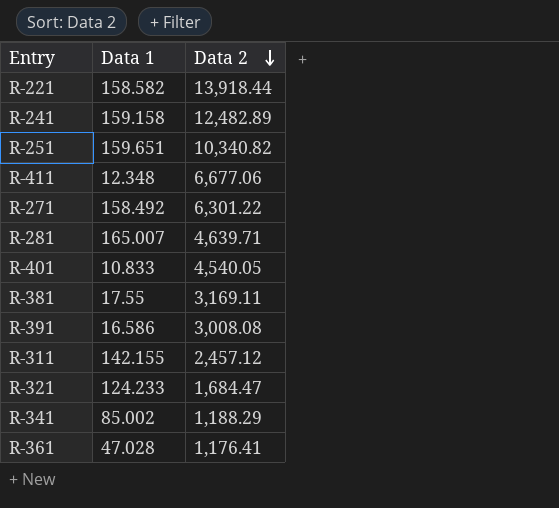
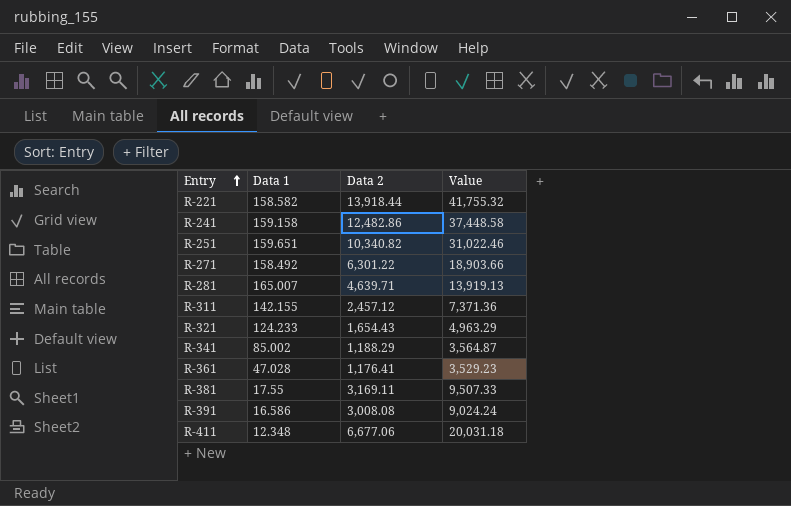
row order: Data 2 descending -> Entry ascending
column Value | formula: none -> [Data 2] * 3
row R-401: 10.833 | 4,540.05 -> none
R-241 | Data 2: 12,482.89 -> 12,482.86
R-321 | Data 2: 1,684.47 -> 1,654.43

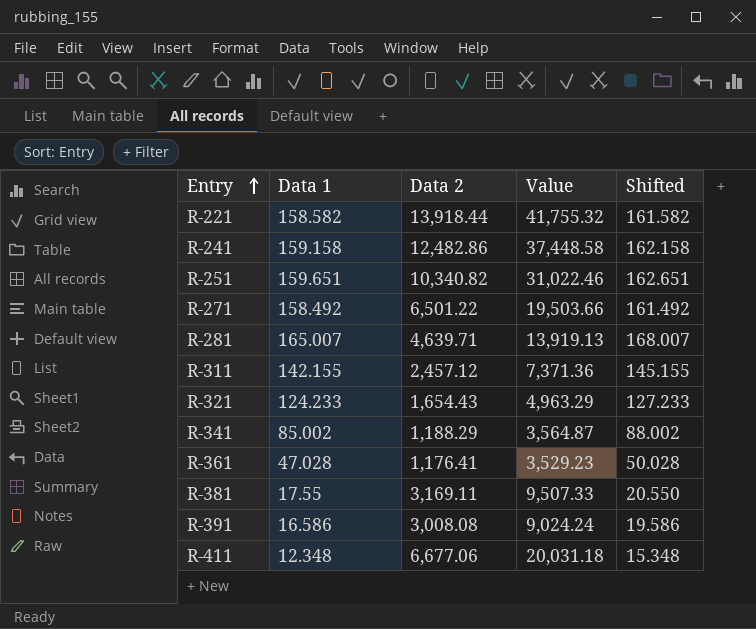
column Shifted | formula: none -> [Data 1] + 3
R-271 | Data 2: 6,301.22 -> 6,501.22
R-271 | Value: 18,903.66 -> 19,503.66

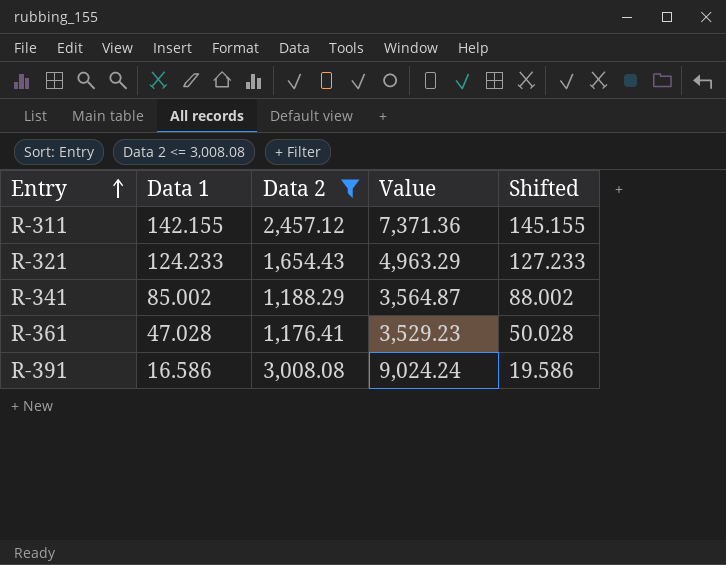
filter: none -> Data 2 <= 3,008.08

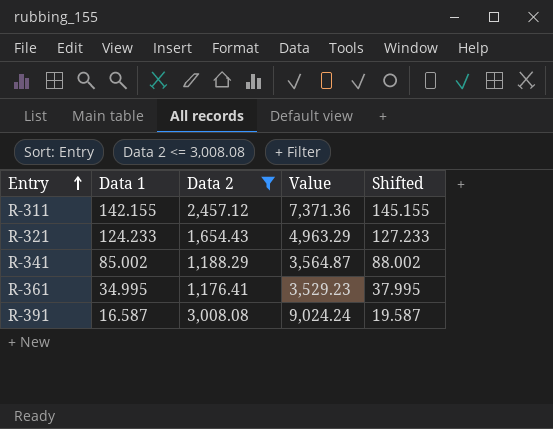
R-361 | Data 1: 47.028 -> 34.995
R-361 | Shifted: 50.028 -> 37.995
R-391 | Data 1: 16.586 -> 16.587
R-391 | Shifted: 19.586 -> 19.587

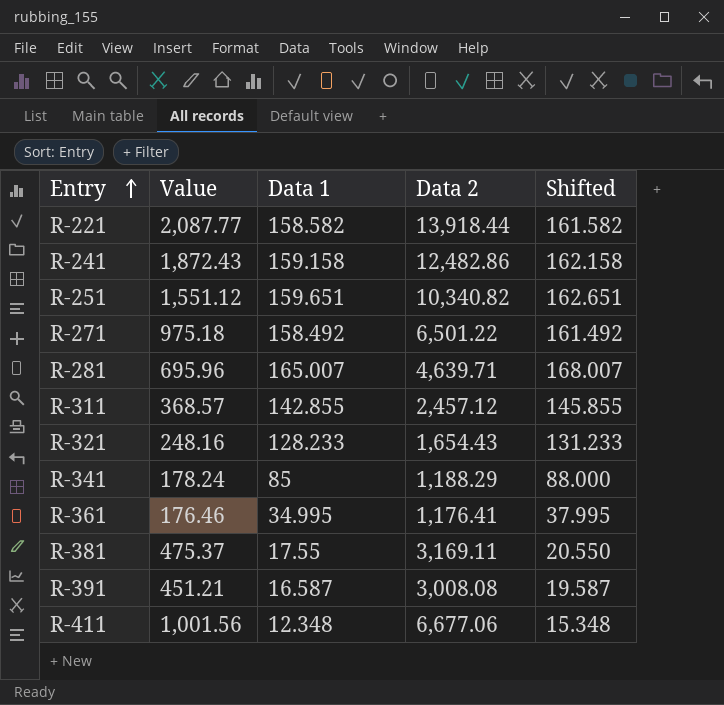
filter: Data 2 <= 3,008.08 -> none
column Value | formula: [Data 2] * 3 -> [Data 2] * 0.15
column Value | position: 4 -> 2
R-311 | Data 1: 142.155 -> 142.855
R-311 | Shifted: 145.155 -> 145.855
R-321 | Data 1: 124.233 -> 128.233
R-321 | Shifted: 127.233 -> 131.233
R-341 | Data 1: 85.002 -> 85
R-341 | Shifted: 88.002 -> 88.000

